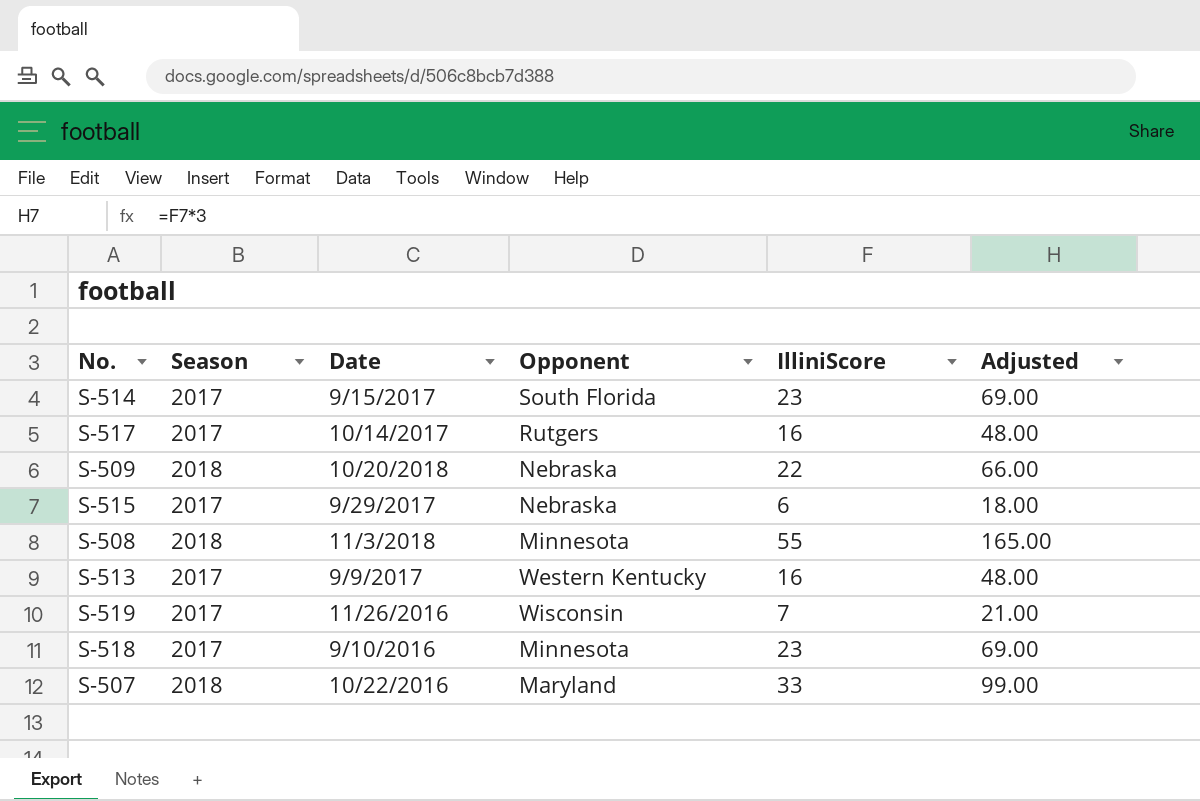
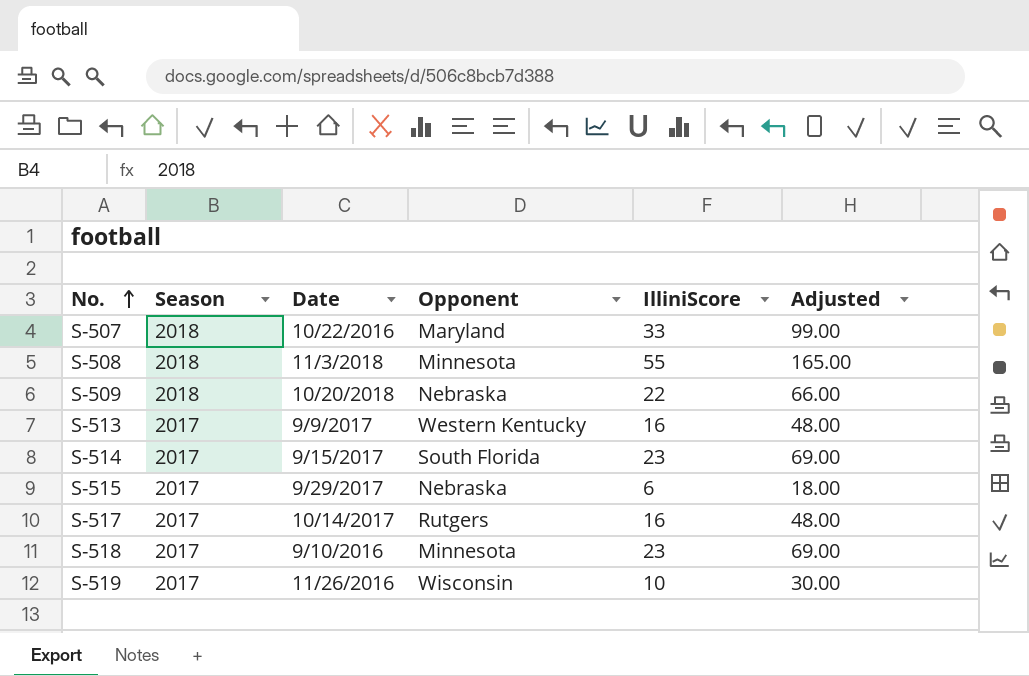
row order: none -> No. ascending
S-519 | IlliniScore: 7 -> 10
S-519 | Adjusted: 21.00 -> 30.00

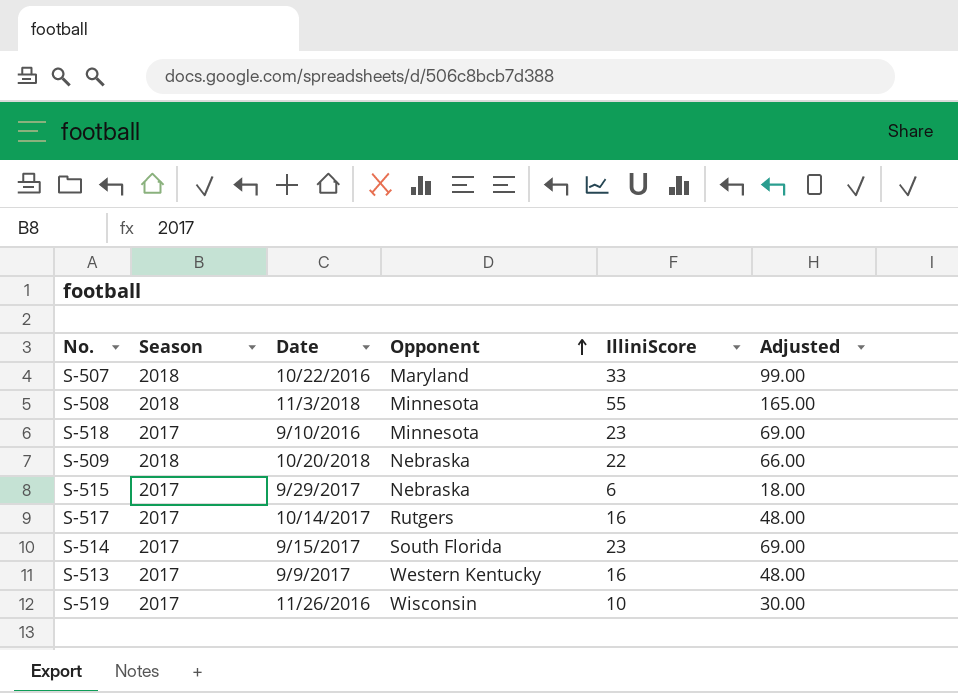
row order: No. ascending -> Opponent ascending

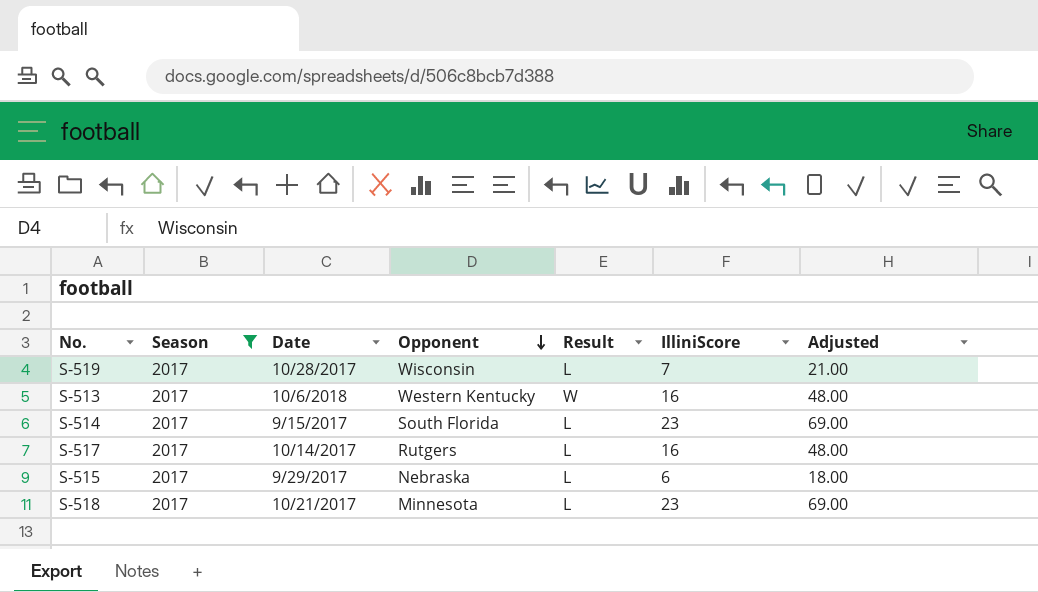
filter: none -> Season = 2017
row order: Opponent ascending -> Opponent descending
column Result | position: none -> 5
S-519 | Date: 11/26/2016 -> 10/28/2017
S-519 | IlliniScore: 10 -> 7
S-519 | Adjusted: 30.00 -> 21.00
S-513 | Date: 9/9/2017 -> 10/6/2018
S-518 | Date: 9/10/2016 -> 10/21/2017

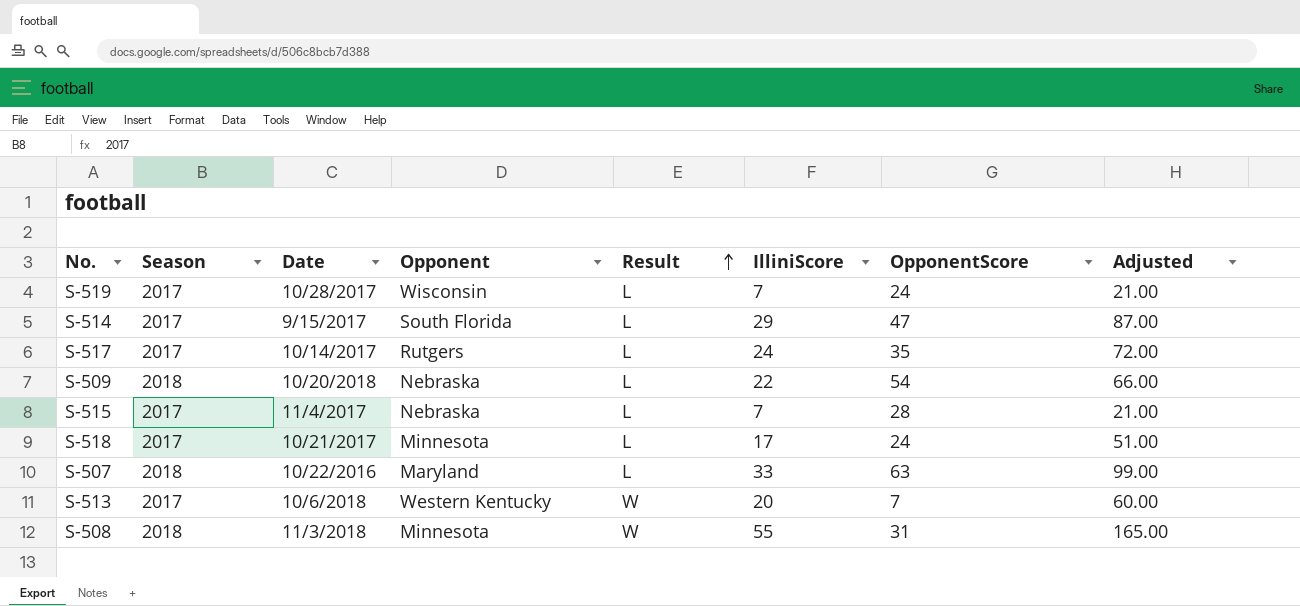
filter: Season = 2017 -> none
row order: Opponent descending -> Result ascending
column OpponentScore | position: none -> 7
S-514 | IlliniScore: 23 -> 29
S-514 | Adjusted: 69.00 -> 87.00
S-517 | IlliniScore: 16 -> 24
S-517 | Adjusted: 48.00 -> 72.00
S-515 | Date: 9/29/2017 -> 11/4/2017
S-515 | IlliniScore: 6 -> 7
S-515 | Adjusted: 18.00 -> 21.00
S-518 | IlliniScore: 23 -> 17
S-518 | Adjusted: 69.00 -> 51.00
S-513 | IlliniScore: 16 -> 20
S-513 | Adjusted: 48.00 -> 60.00

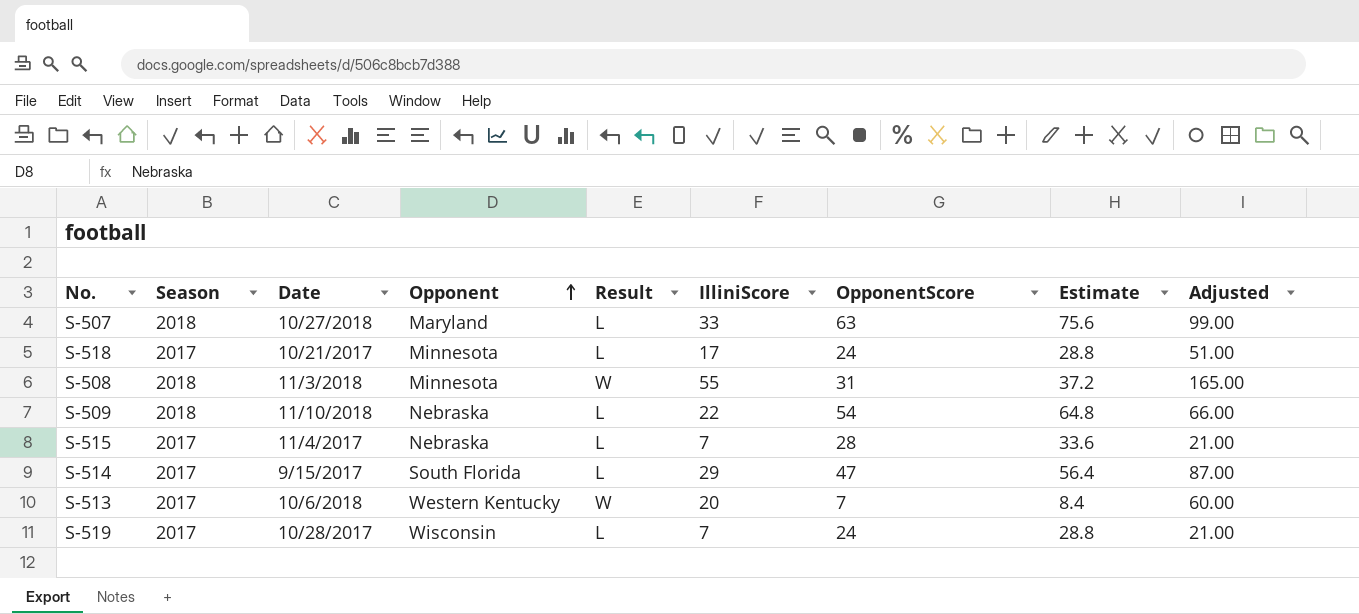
row order: Result ascending -> Opponent ascending
column Estimate | formula: none -> [OpponentScore] * 1.2
row S-517: 2017 | 10/14/2017 | Rutgers | L | 24 | 35 | 72.00 -> none
S-507 | Date: 10/22/2016 -> 10/27/2018
S-509 | Date: 10/20/2018 -> 11/10/2018

